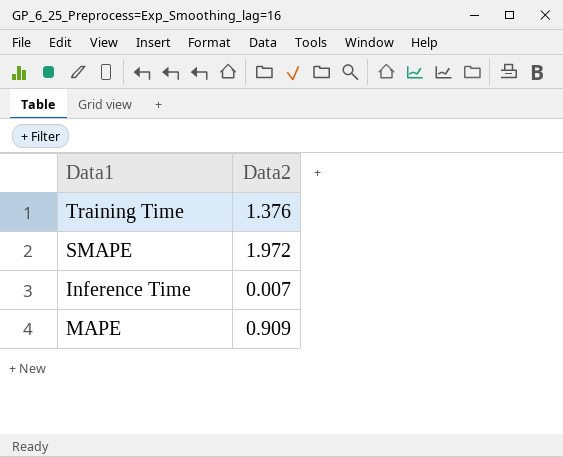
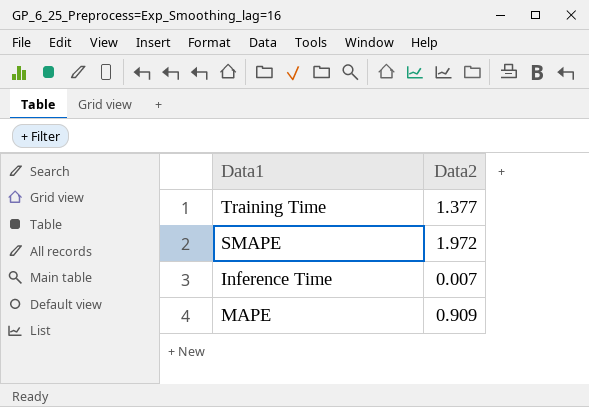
Training Time | Data2: 1.376 -> 1.377

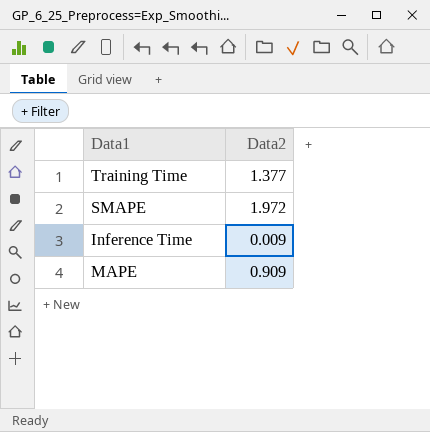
Inference Time | Data2: 0.007 -> 0.009

